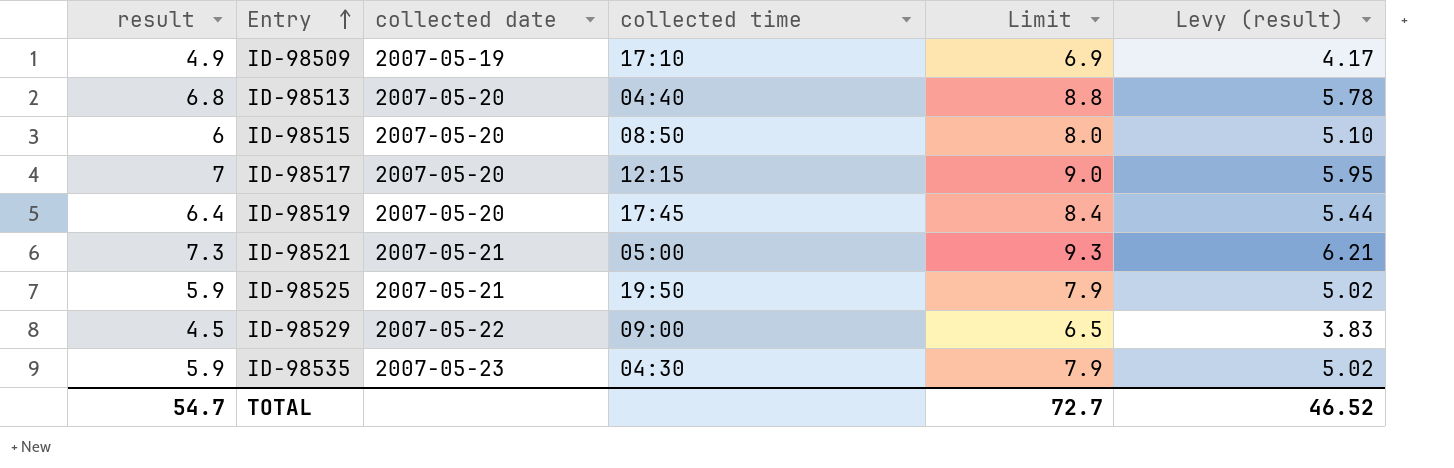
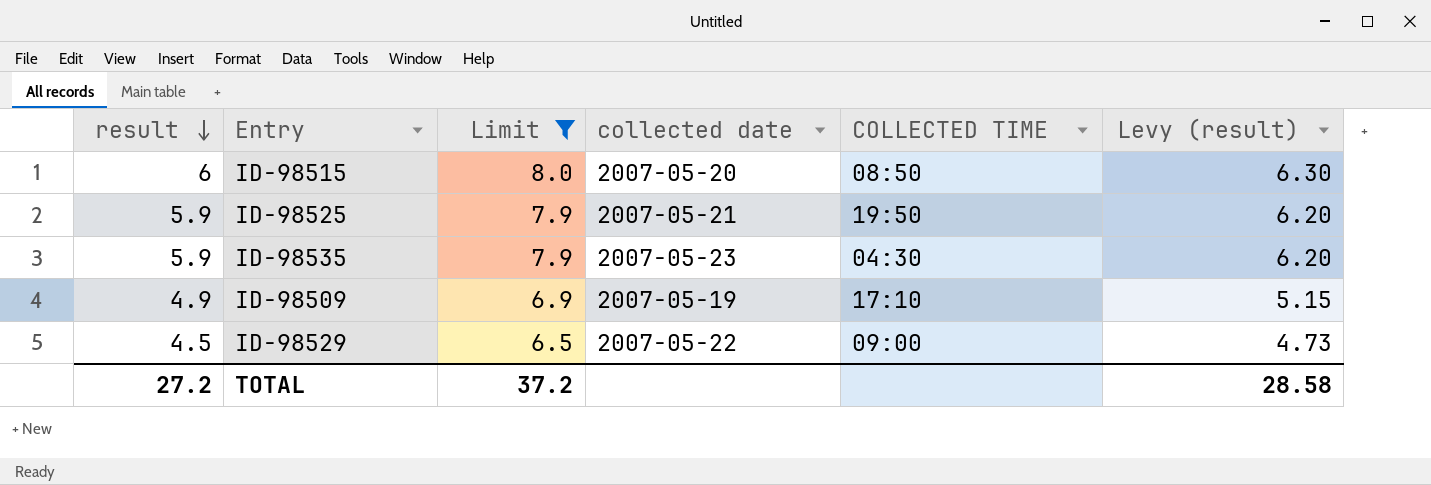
filter: none -> Limit <= 8.0
row order: Entry ascending -> result descending
column Limit | position: 5 -> 3
column name: collected time -> COLLECTED TIME
column Levy (result) | formula: [result] * 0.85 -> [result] * 1.05
TOTAL | result: 54.7 -> 27.2
TOTAL | Limit: 72.7 -> 37.2
TOTAL | Levy (result): 46.52 -> 28.58

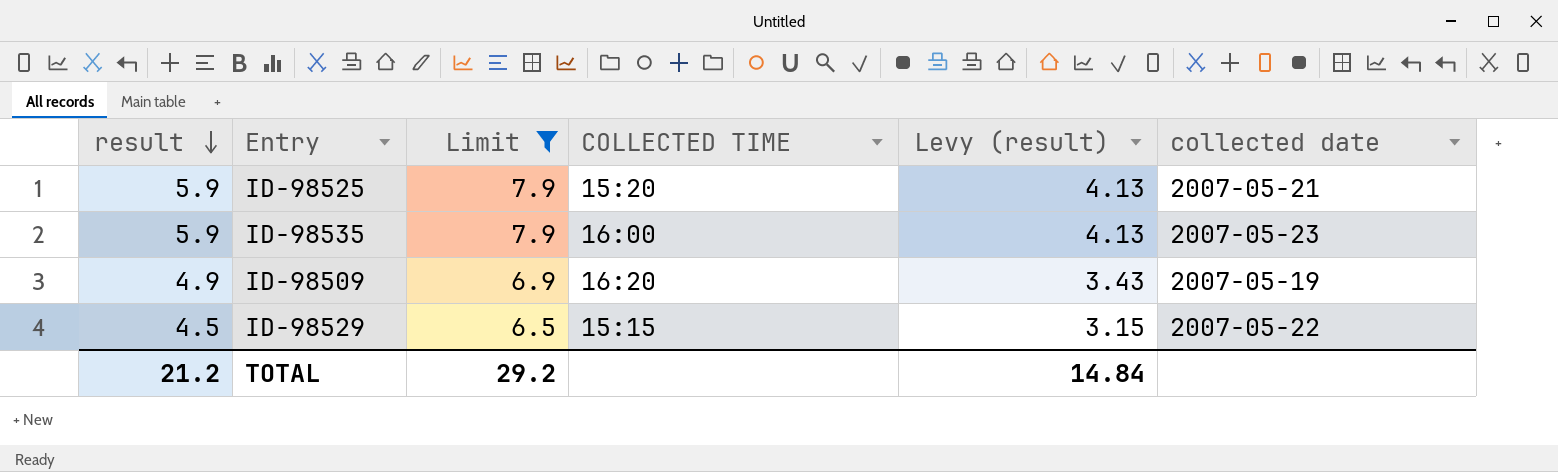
column Levy (result) | formula: [result] * 1.05 -> [result] * 0.7
column collected date | position: 4 -> 6
row ID-98515: 6 | 8.0 | 2007-05-20 | 08:50 | 6.30 -> none
ID-98525 | COLLECTED TIME: 19:50 -> 15:20
ID-98535 | COLLECTED TIME: 04:30 -> 16:00
ID-98509 | COLLECTED TIME: 17:10 -> 16:20
ID-98529 | COLLECTED TIME: 09:00 -> 15:15
TOTAL | result: 27.2 -> 21.2
TOTAL | Limit: 37.2 -> 29.2
TOTAL | Levy (result): 28.58 -> 14.84

